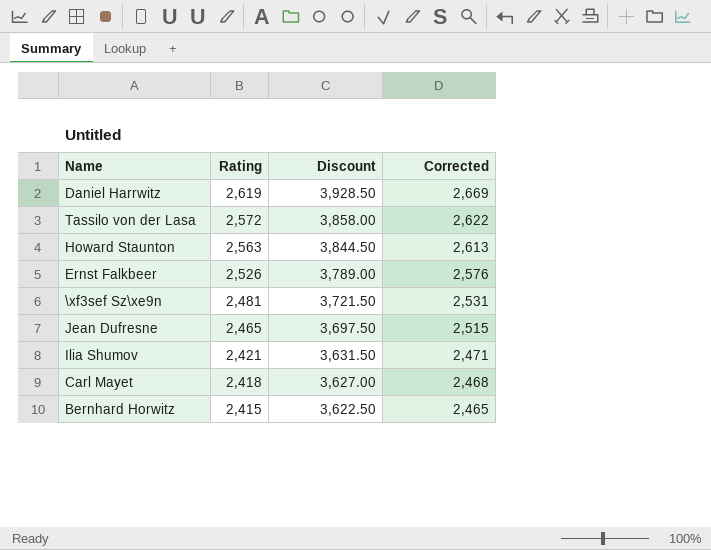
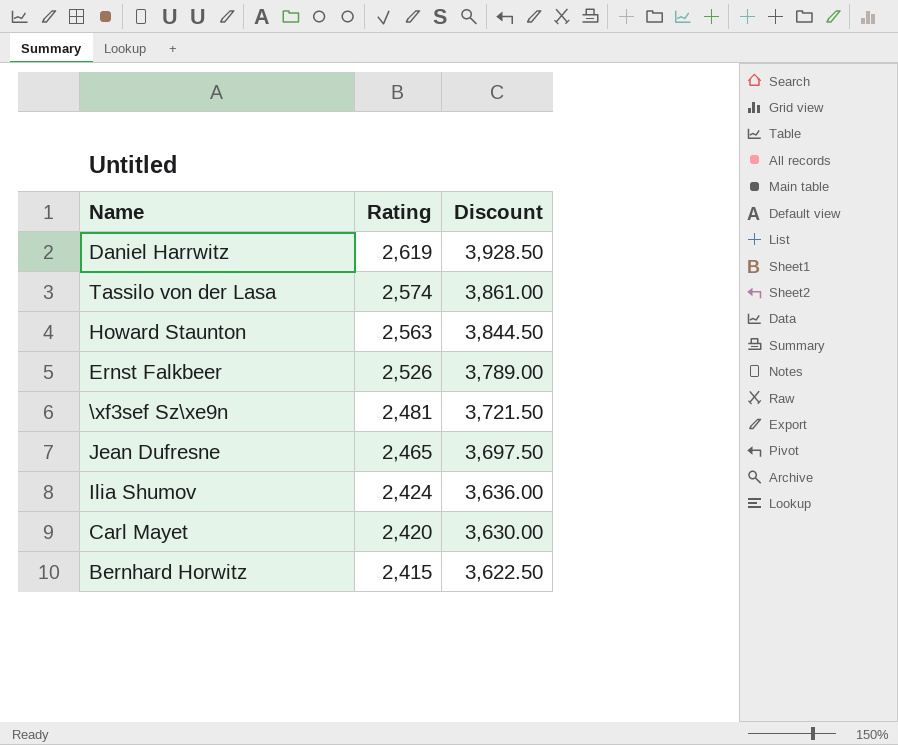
column Corrected | formula: [Rating] + 50 -> none
Tassilo von der Lasa | Rating: 2,572 -> 2,574
Tassilo von der Lasa | Discount: 3,858.00 -> 3,861.00
Ilia Shumov | Rating: 2,421 -> 2,424
Ilia Shumov | Discount: 3,631.50 -> 3,636.00
Carl Mayet | Rating: 2,418 -> 2,420
Carl Mayet | Discount: 3,627.00 -> 3,630.00

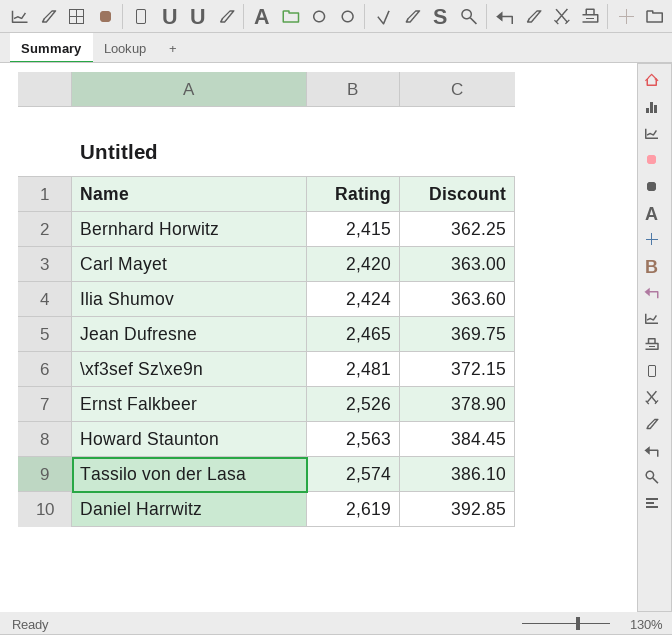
row order: Rating descending -> Rating ascending
column Discount | formula: [Rating] * 1.5 -> [Rating] * 0.15

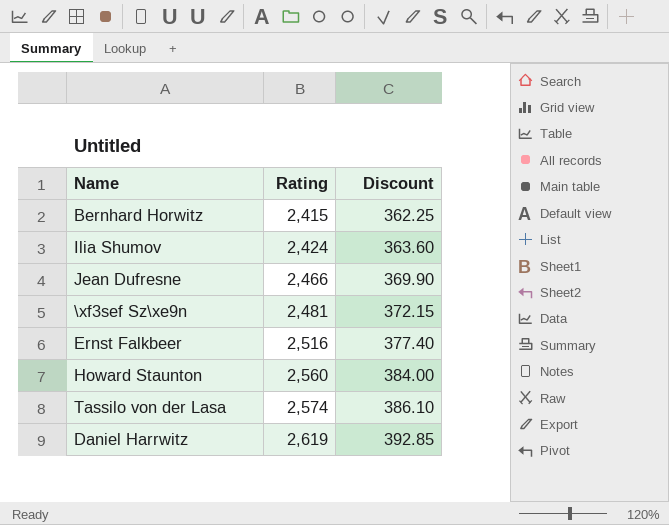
row Carl Mayet: 2,420 | 363.00 -> none
Jean Dufresne | Rating: 2,465 -> 2,466
Jean Dufresne | Discount: 369.75 -> 369.90
Ernst Falkbeer | Rating: 2,526 -> 2,516
Ernst Falkbeer | Discount: 378.90 -> 377.40
Howard Staunton | Rating: 2,563 -> 2,560
Howard Staunton | Discount: 384.45 -> 384.00

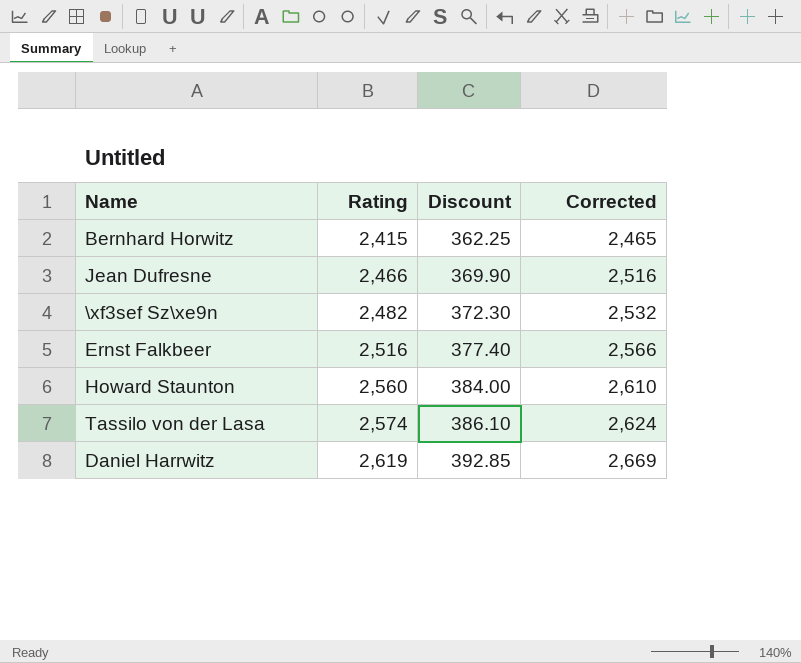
column Corrected | formula: none -> [Rating] + 50
row Ilia Shumov: 2,424 | 363.60 -> none
\xf3sef Sz\xe9n | Rating: 2,481 -> 2,482
\xf3sef Sz\xe9n | Discount: 372.15 -> 372.30

